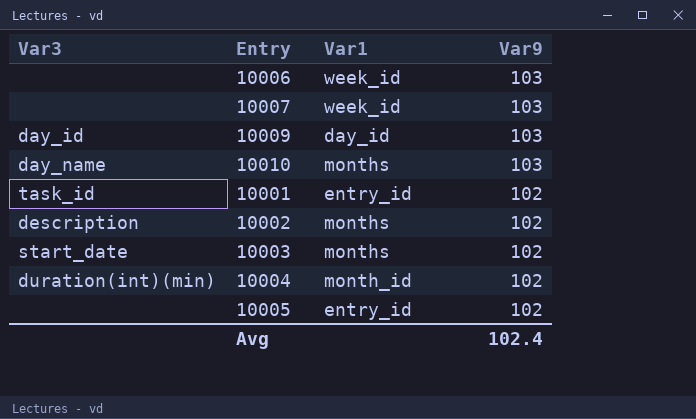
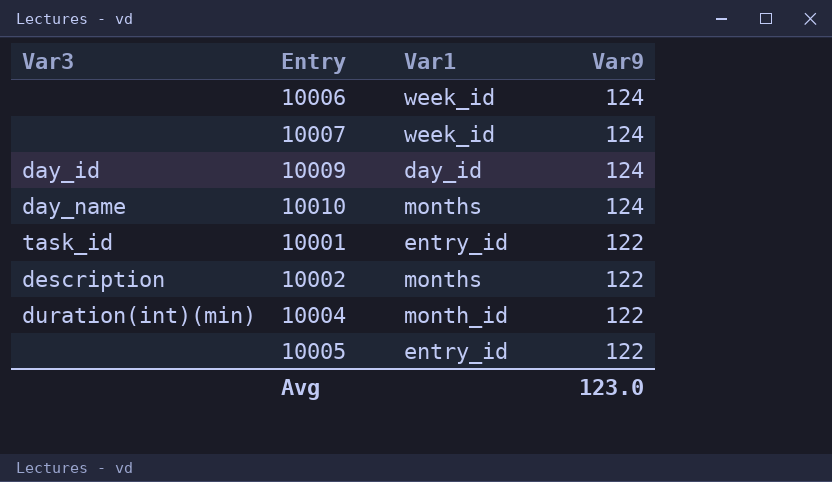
row 10003: start_date | months | 102 -> none
10006 | Var9: 103 -> 124
10007 | Var9: 103 -> 124
10009 | Var9: 103 -> 124
10010 | Var9: 103 -> 124
10001 | Var9: 102 -> 122
10002 | Var9: 102 -> 122
10004 | Var9: 102 -> 122
10005 | Var9: 102 -> 122
Avg | Var9: 102.4 -> 123.0

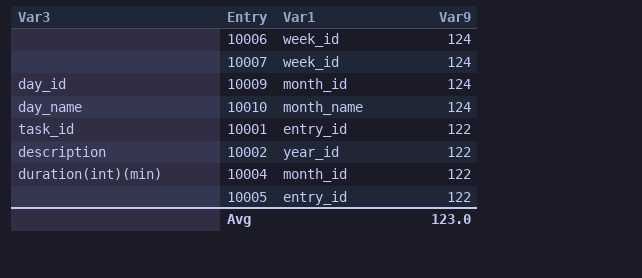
10009 | Var1: day_id -> month_id
10010 | Var1: months -> month_name
10002 | Var1: months -> year_id

